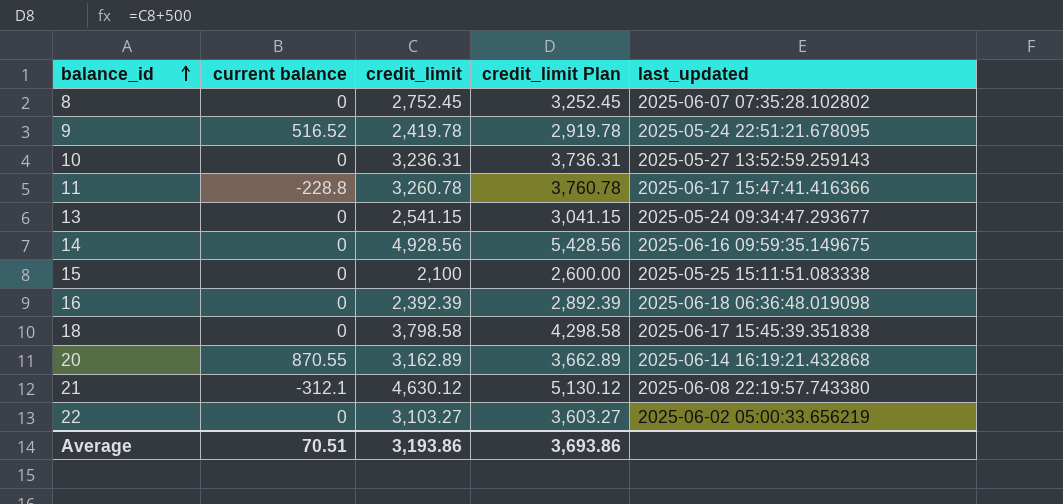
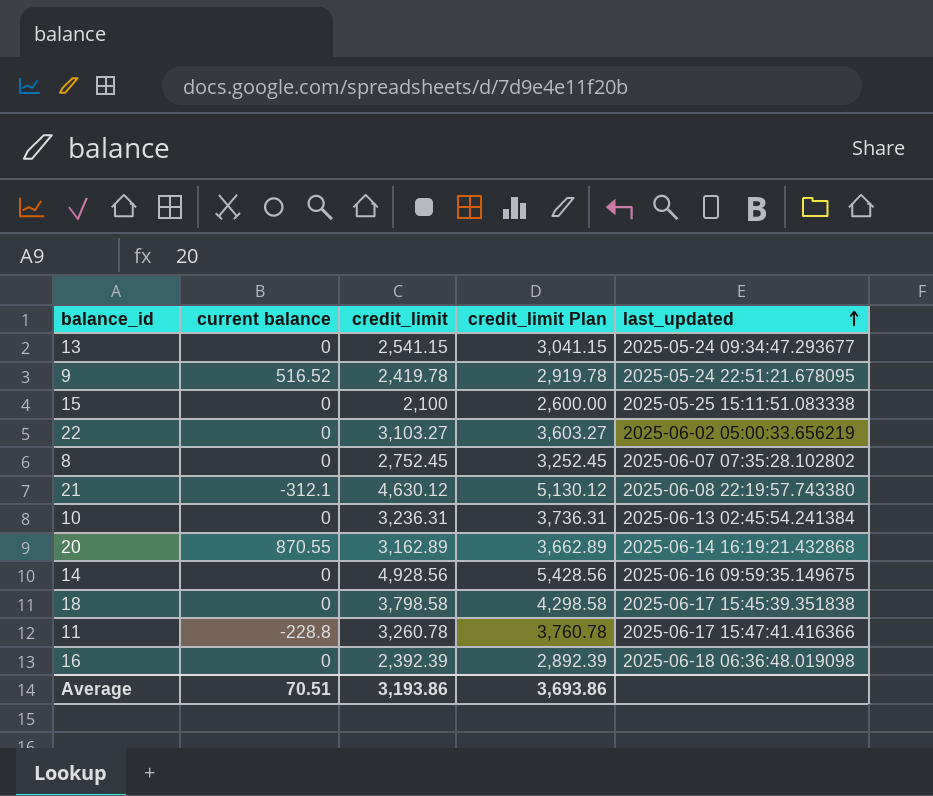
row order: balance_id ascending -> last_updated ascending
10 | last_updated: 2025-05-27 13:52:59.259143 -> 2025-06-13 02:45:54.241384

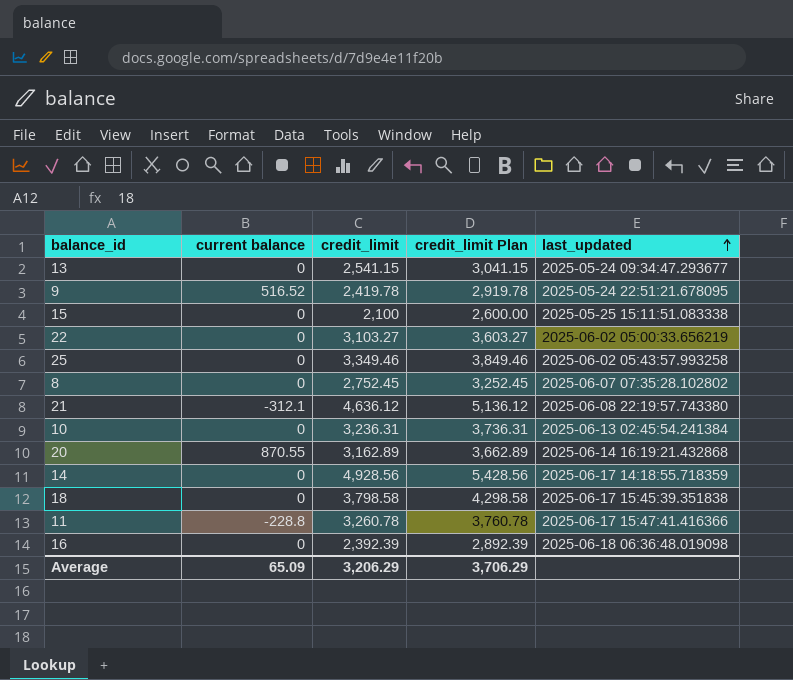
row 25: none -> 0 | 3,349.46 | 3,849.46 | 2025-06-02 05:43:57.993258
21 | credit_limit: 4,630.12 -> 4,636.12
21 | credit_limit Plan: 5,130.12 -> 5,136.12
14 | last_updated: 2025-06-16 09:59:35.149675 -> 2025-06-17 14:18:55.718359
Average | current balance: 70.51 -> 65.09
Average | credit_limit: 3,193.86 -> 3,206.29
Average | credit_limit Plan: 3,693.86 -> 3,706.29

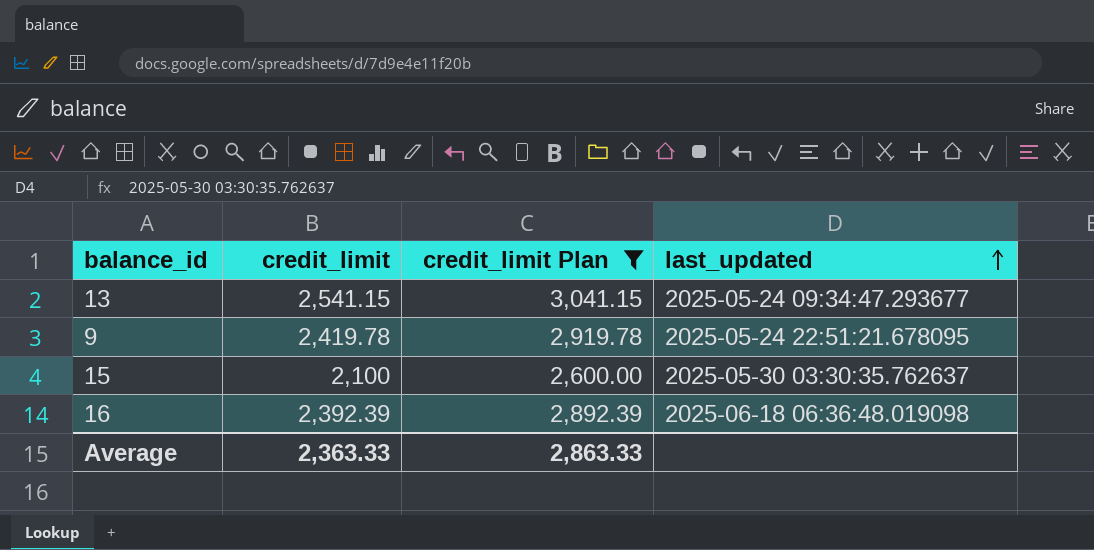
filter: none -> credit_limit Plan <= 3,041.15
column current balance | position: 2 -> none
15 | last_updated: 2025-05-25 15:11:51.083338 -> 2025-05-30 03:30:35.762637
Average | credit_limit: 3,206.29 -> 2,363.33
Average | credit_limit Plan: 3,706.29 -> 2,863.33

